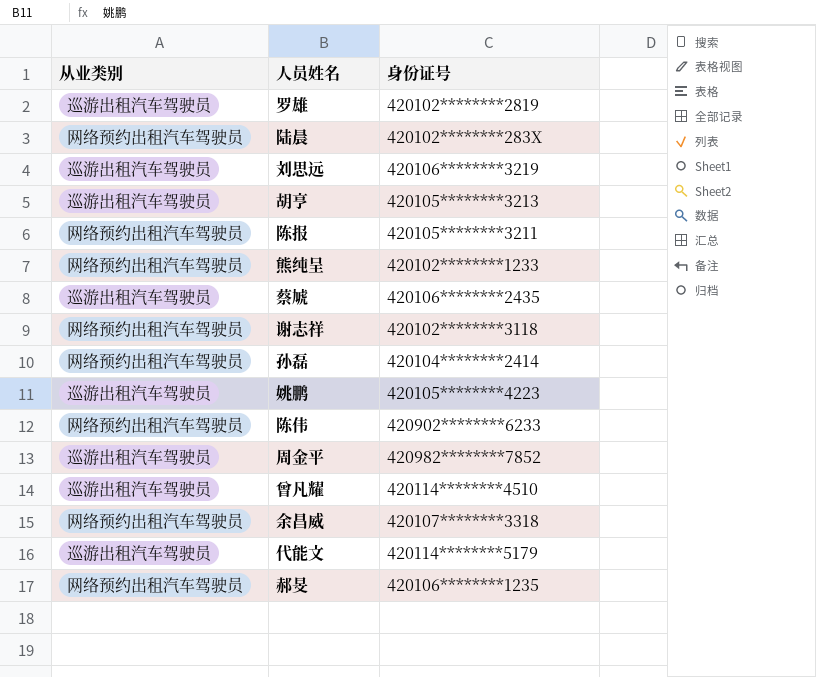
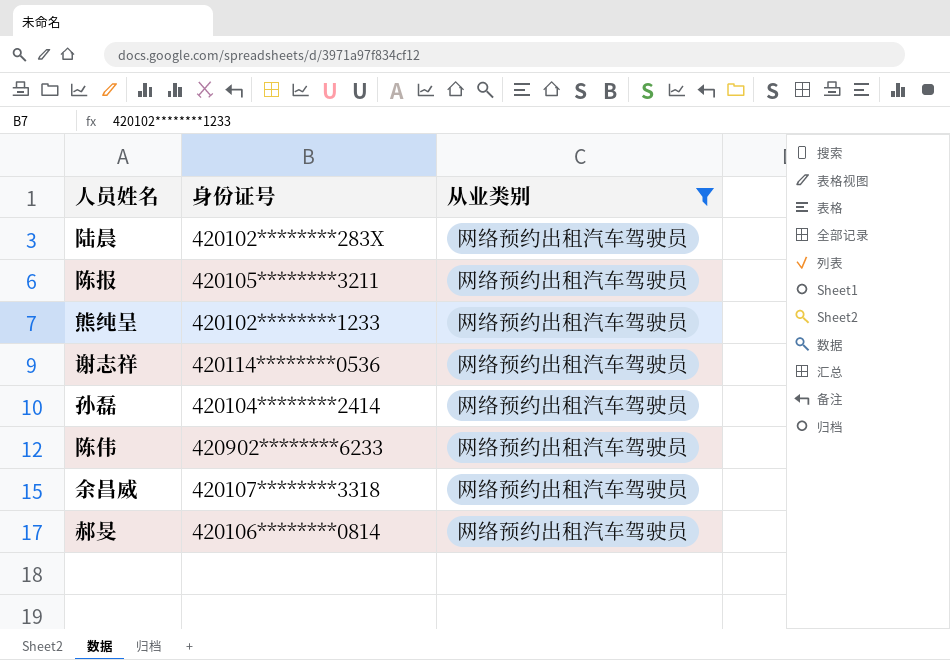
filter: none -> 从业类别 = 网络预约出租汽车驾驶员
column 从业类别 | position: 1 -> 3
谢志祥 | 身份证号: 420102********3118 -> 420114********0536
郝旻 | 身份证号: 420106********1235 -> 420106********0814

